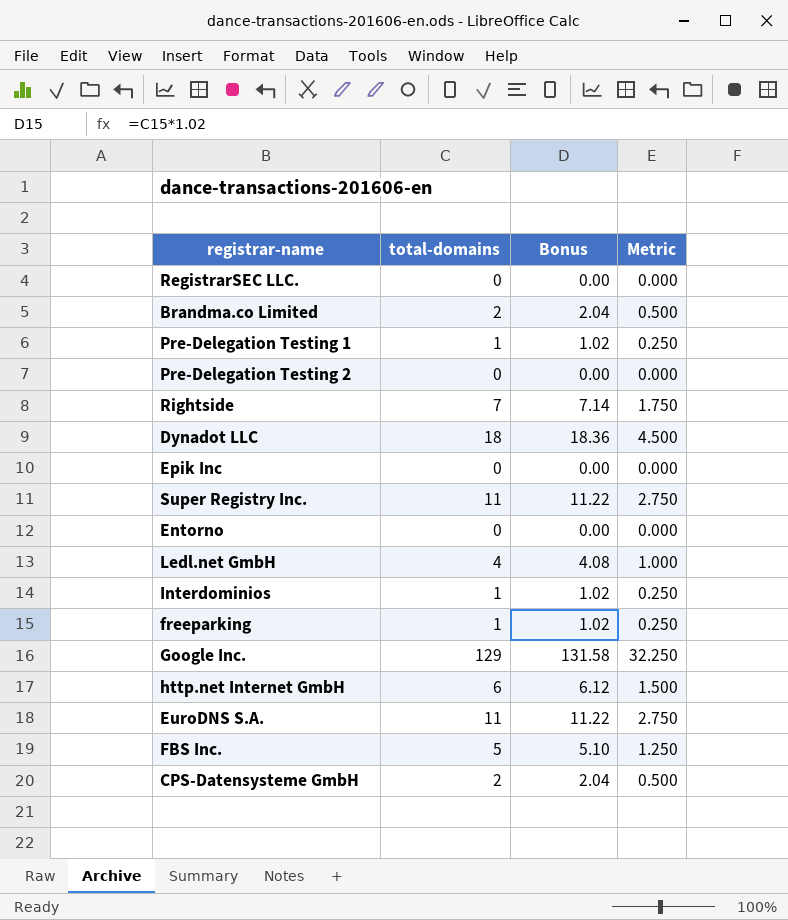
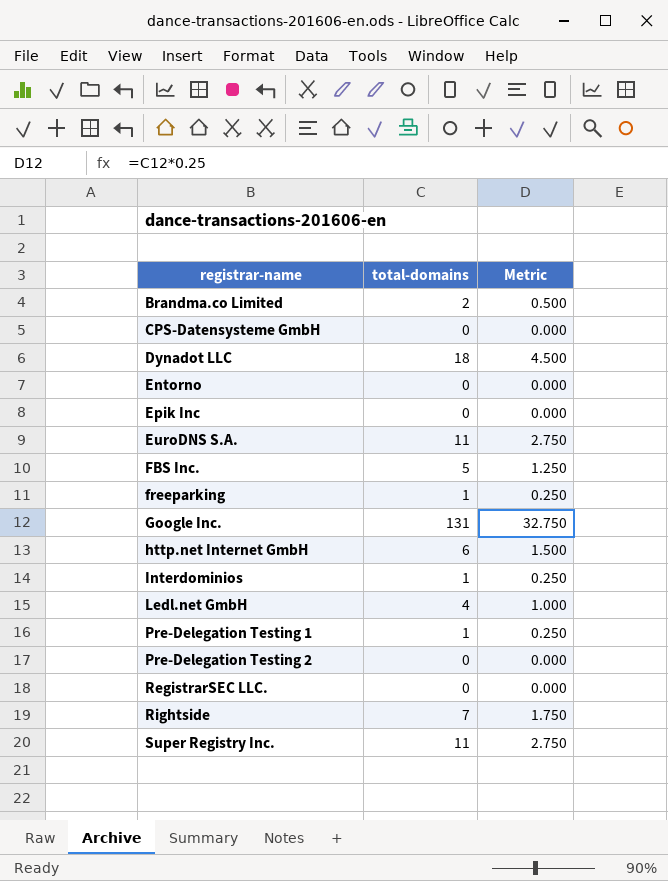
row order: none -> registrar-name ascending
column Bonus | formula: [total-domains] * 1.02 -> none
CPS-Datensysteme GmbH | total-domains: 2 -> 0
CPS-Datensysteme GmbH | Metric: 0.500 -> 0.000
Google Inc. | total-domains: 129 -> 131
Google Inc. | Metric: 32.250 -> 32.750

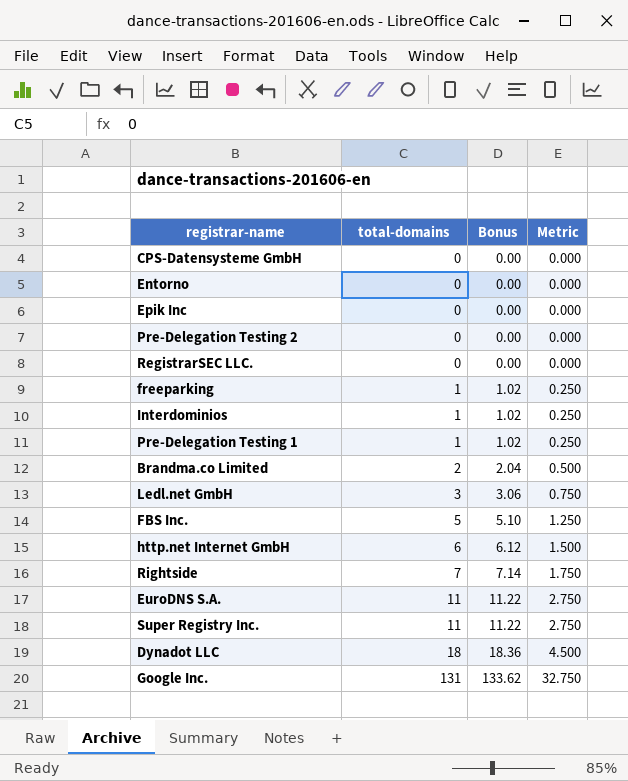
row order: registrar-name ascending -> total-domains ascending
column Bonus | formula: none -> [total-domains] * 1.02
Ledl.net GmbH | total-domains: 4 -> 3
Ledl.net GmbH | Metric: 1.000 -> 0.750

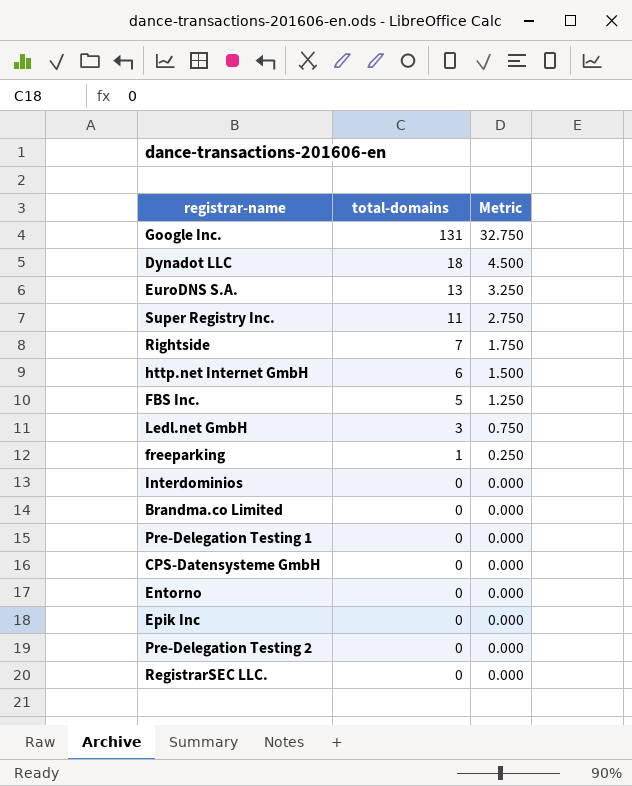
row order: total-domains ascending -> total-domains descending
column Bonus | formula: [total-domains] * 1.02 -> none
EuroDNS S.A. | total-domains: 11 -> 13
EuroDNS S.A. | Metric: 2.750 -> 3.250
Interdominios | total-domains: 1 -> 0
Interdominios | Metric: 0.250 -> 0.000
Brandma.co Limited | total-domains: 2 -> 0
Brandma.co Limited | Metric: 0.500 -> 0.000
Pre-Delegation Testing 1 | total-domains: 1 -> 0
Pre-Delegation Testing 1 | Metric: 0.250 -> 0.000

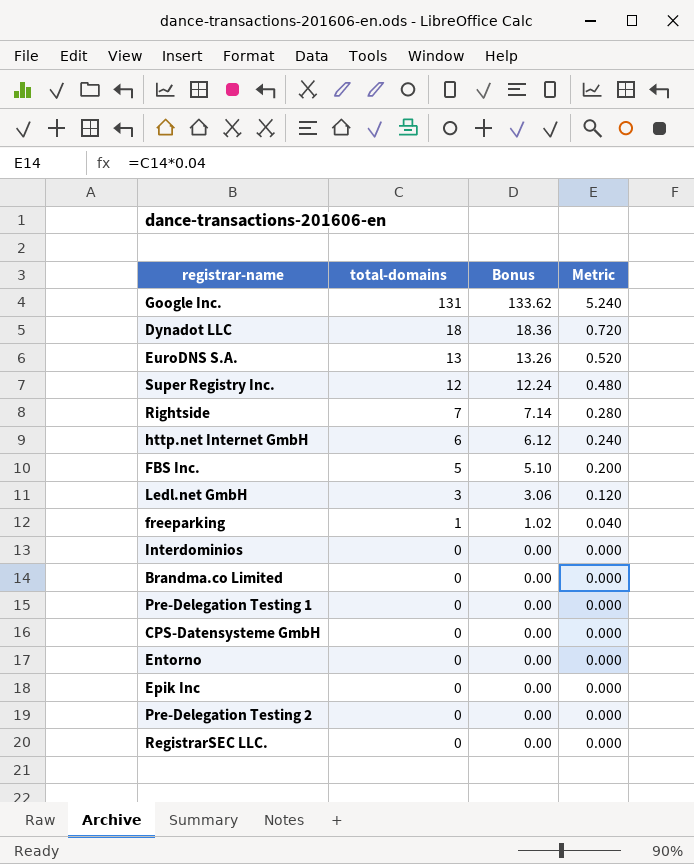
column Bonus | formula: none -> [total-domains] * 1.02
column Metric | formula: [total-domains] * 0.25 -> [total-domains] * 0.04
Super Registry Inc. | total-domains: 11 -> 12

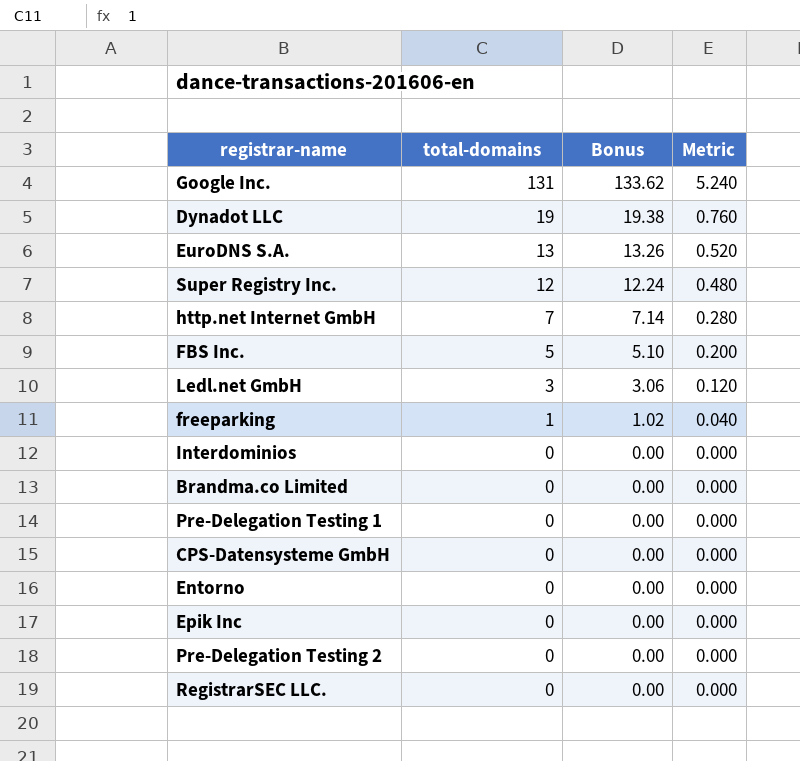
row Rightside: 7 | 7.14 | 0.280 -> none
Dynadot LLC | total-domains: 18 -> 19
Dynadot LLC | Bonus: 18.36 -> 19.38
Dynadot LLC | Metric: 0.720 -> 0.760
http.net Internet GmbH | total-domains: 6 -> 7
http.net Internet GmbH | Bonus: 6.12 -> 7.14
http.net Internet GmbH | Metric: 0.240 -> 0.280

